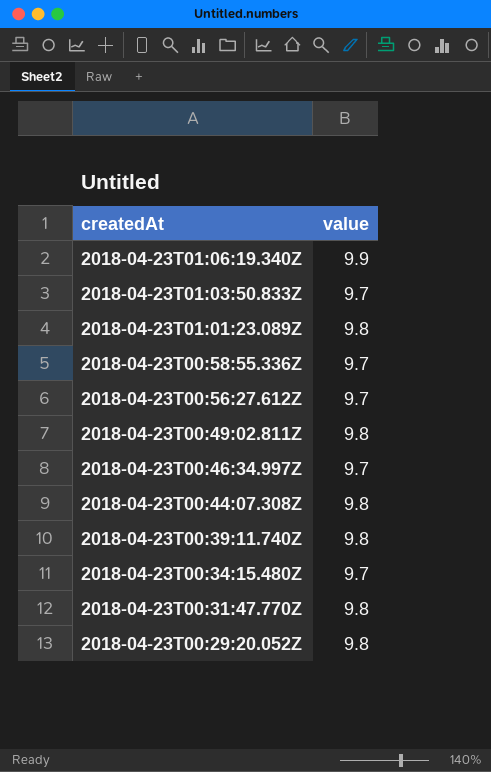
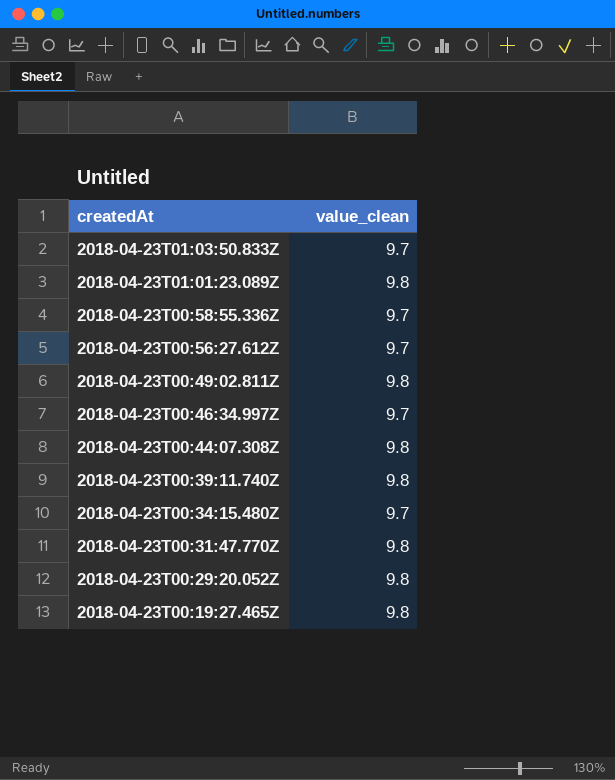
column name: value -> value_clean
row 2018-04-23T01:06:19.340Z: 9.9 -> none
row 2018-04-23T00:19:27.465Z: none -> 9.8

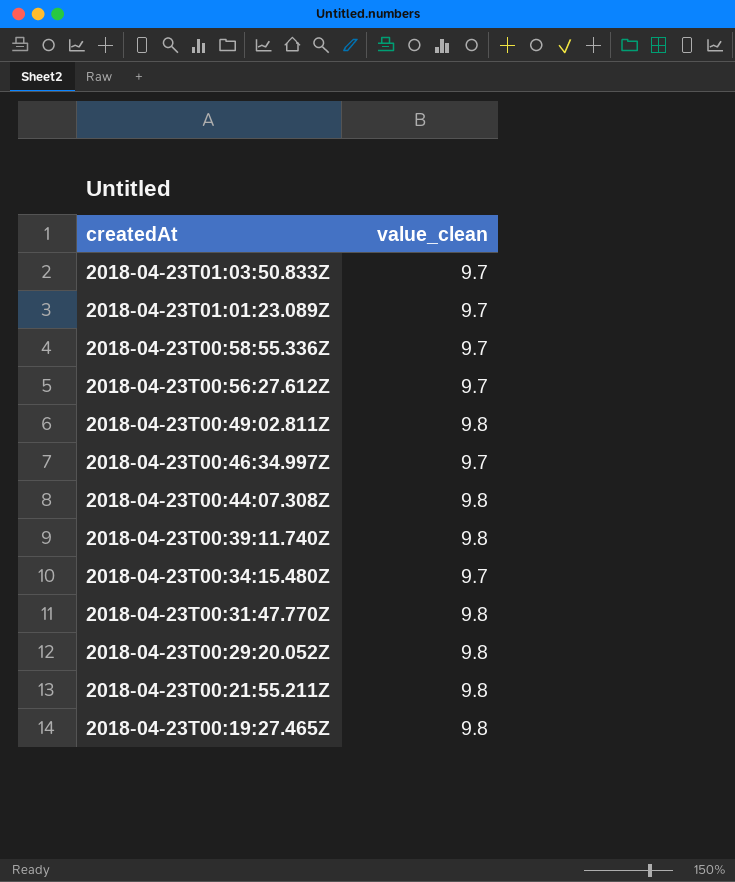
2018-04-23T01:01:23.089Z | value_clean: 9.8 -> 9.7
row 2018-04-23T00:21:55.211Z: none -> 9.8

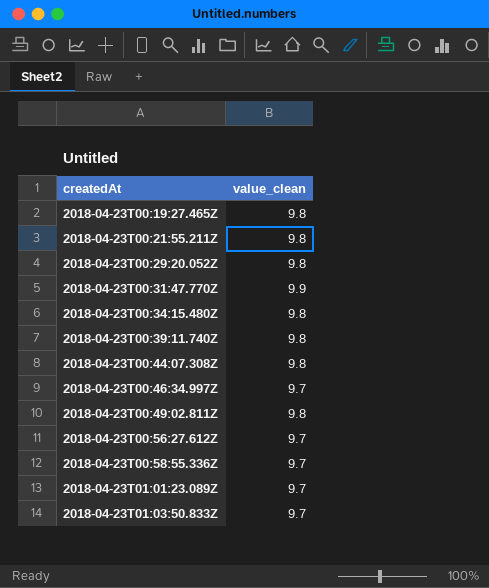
row order: createdAt descending -> createdAt ascending
2018-04-23T00:31:47.770Z | value_clean: 9.8 -> 9.9
2018-04-23T00:34:15.480Z | value_clean: 9.7 -> 9.8

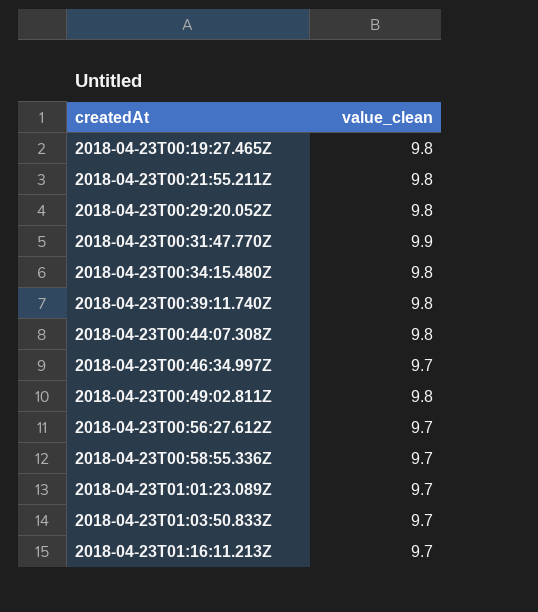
row 2018-04-23T01:16:11.213Z: none -> 9.7

